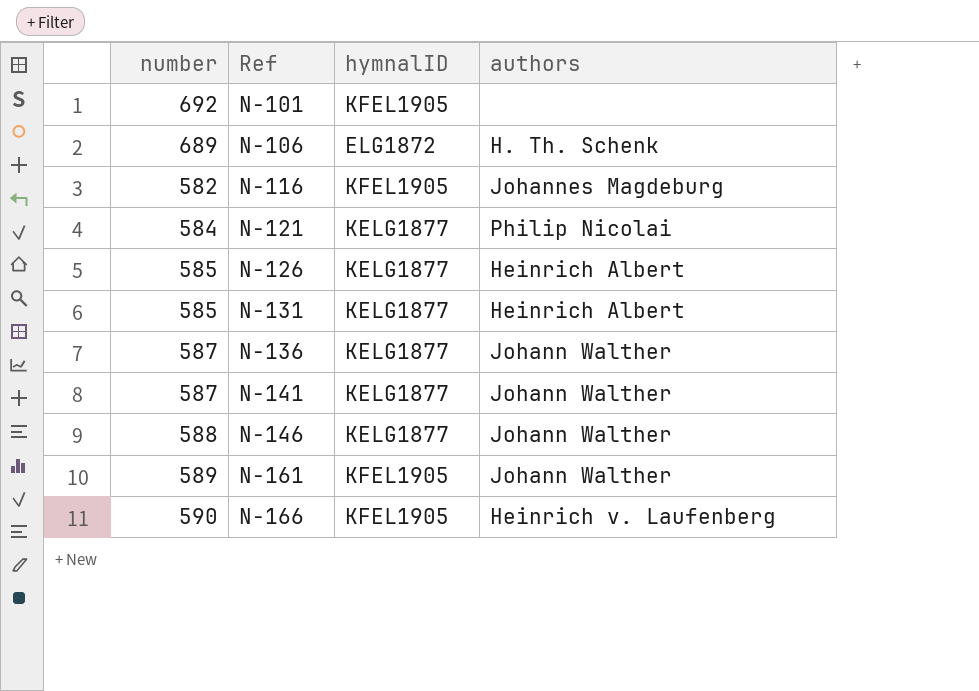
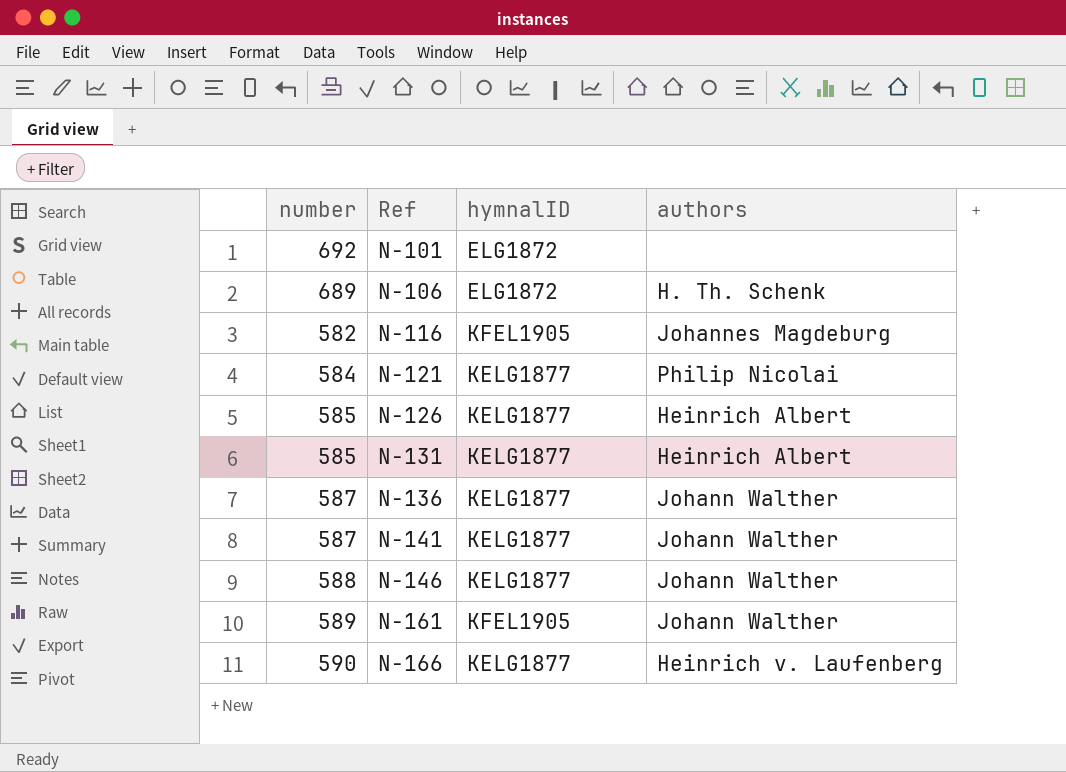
N-101 | hymnalID: KFEL1905 -> ELG1872
N-166 | hymnalID: KFEL1905 -> KELG1877

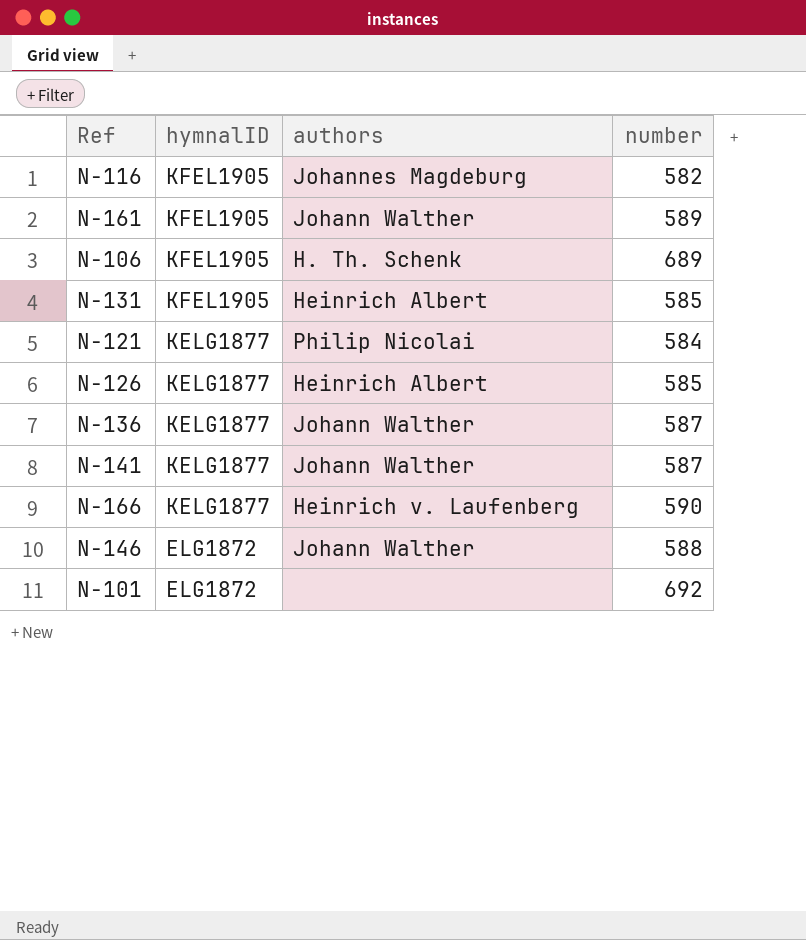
row order: Ref ascending -> hymnalID descending
column number | position: 1 -> 4
N-106 | hymnalID: ELG1872 -> KFEL1905
N-131 | hymnalID: KELG1877 -> KFEL1905
N-146 | hymnalID: KELG1877 -> ELG1872

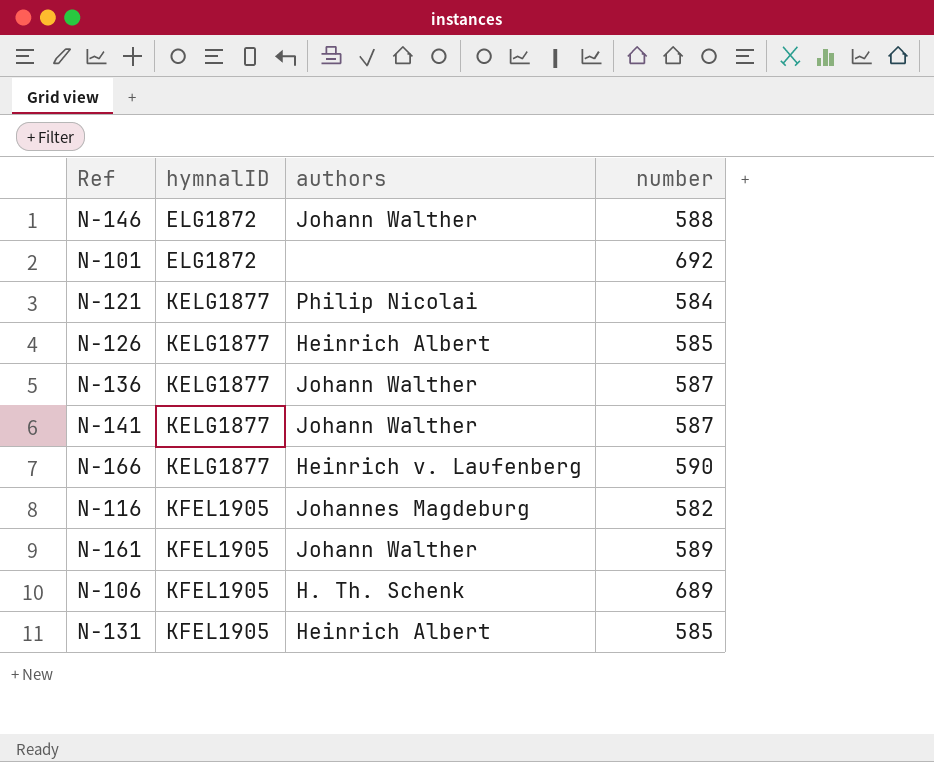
row order: hymnalID descending -> hymnalID ascending

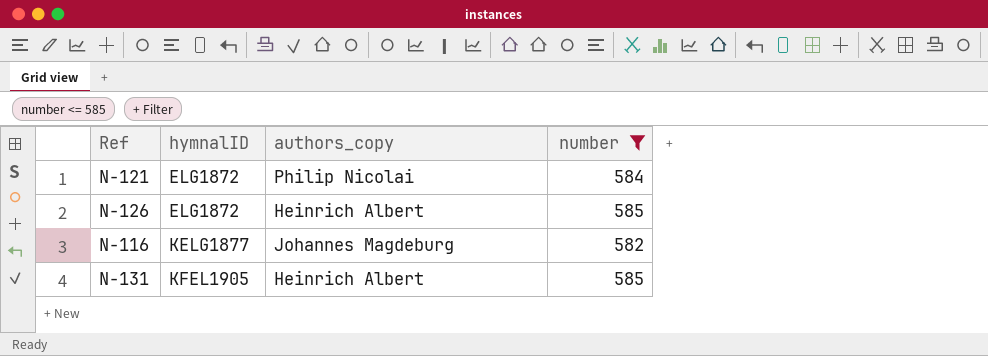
filter: none -> number <= 585
column name: authors -> authors_copy
N-121 | hymnalID: KELG1877 -> ELG1872
N-126 | hymnalID: KELG1877 -> ELG1872
N-116 | hymnalID: KFEL1905 -> KELG1877

